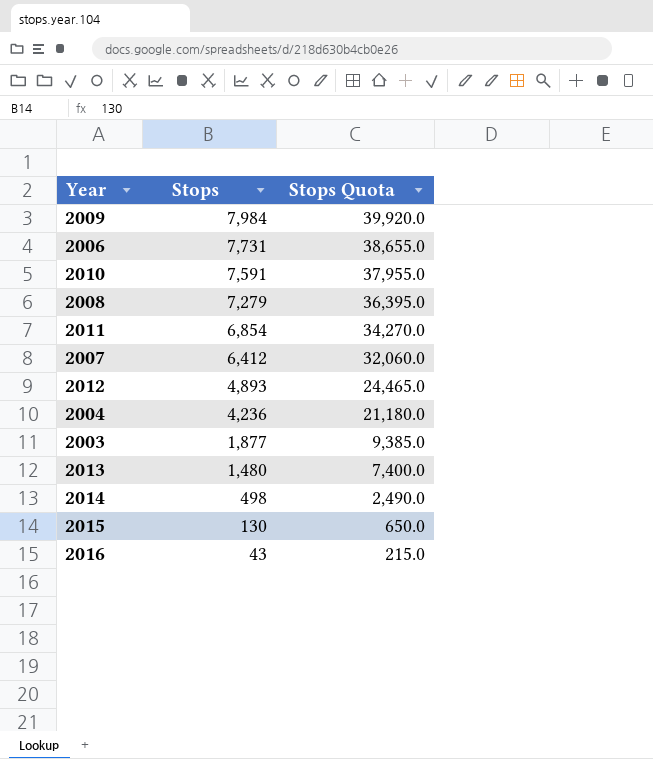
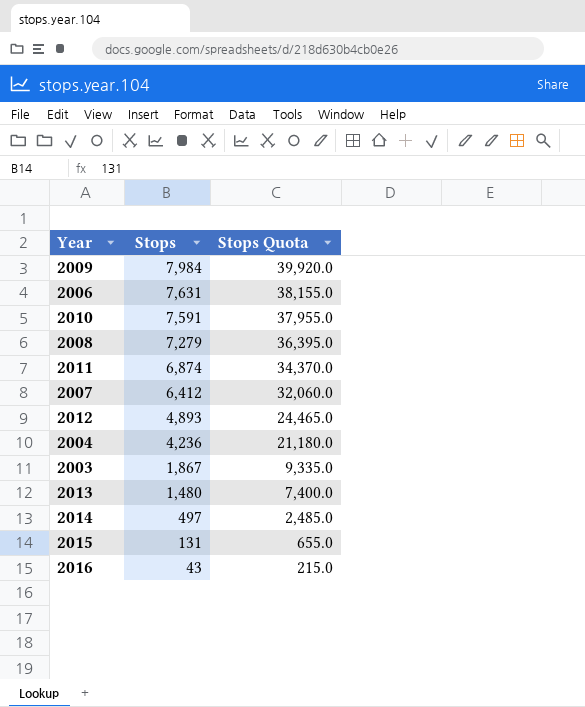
2006 | Stops: 7,731 -> 7,631
2006 | Stops Quota: 38,655.0 -> 38,155.0
2011 | Stops: 6,854 -> 6,874
2011 | Stops Quota: 34,270.0 -> 34,370.0
2003 | Stops: 1,877 -> 1,867
2003 | Stops Quota: 9,385.0 -> 9,335.0
2014 | Stops: 498 -> 497
2014 | Stops Quota: 2,490.0 -> 2,485.0
2015 | Stops: 130 -> 131
2015 | Stops Quota: 650.0 -> 655.0

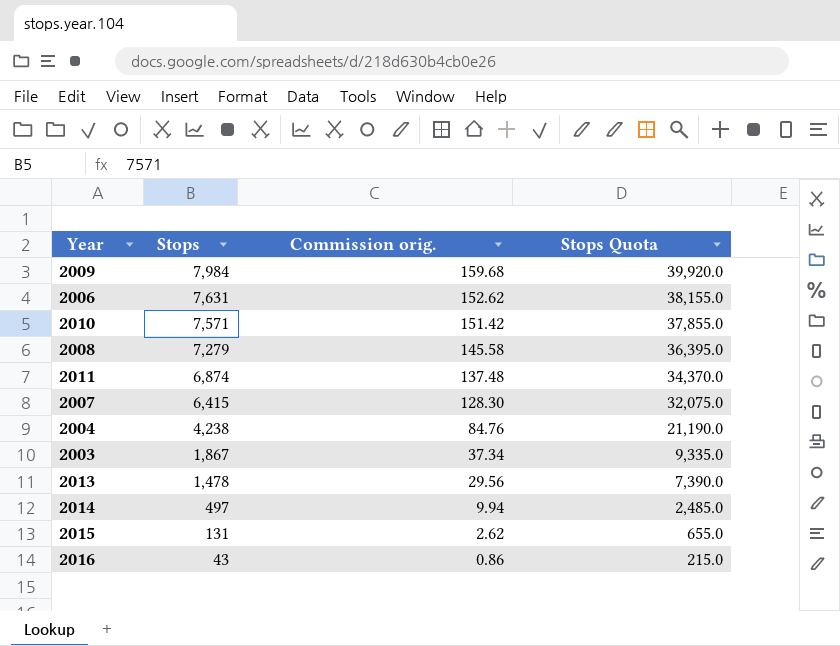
column Commission orig. | formula: none -> [Stops] * 0.02
row 2012: 4,893 | 24,465.0 -> none
2010 | Stops: 7,591 -> 7,571
2010 | Stops Quota: 37,955.0 -> 37,855.0
2007 | Stops: 6,412 -> 6,415
2007 | Stops Quota: 32,060.0 -> 32,075.0
2004 | Stops: 4,236 -> 4,238
2004 | Stops Quota: 21,180.0 -> 21,190.0
2013 | Stops: 1,480 -> 1,478
2013 | Stops Quota: 7,400.0 -> 7,390.0

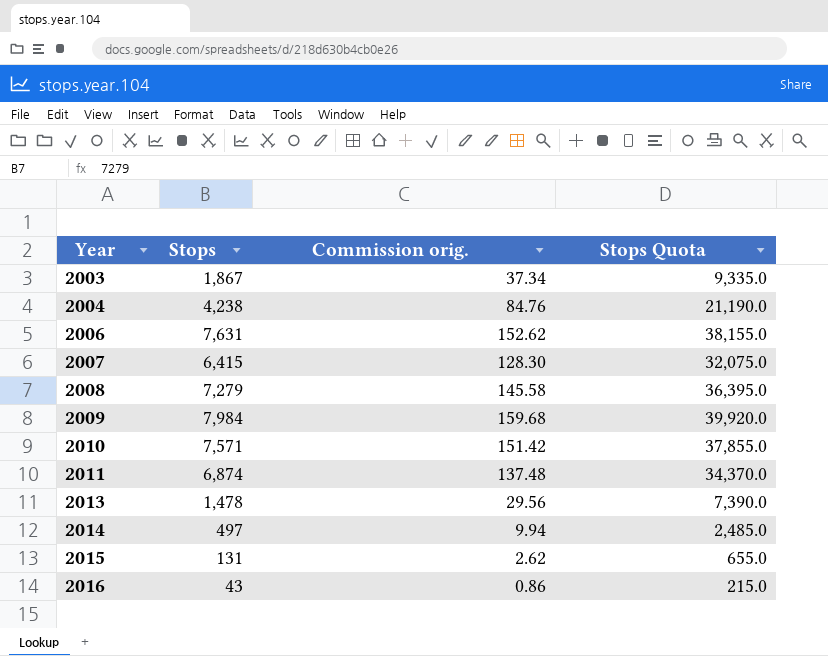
row order: Stops descending -> Year ascending

